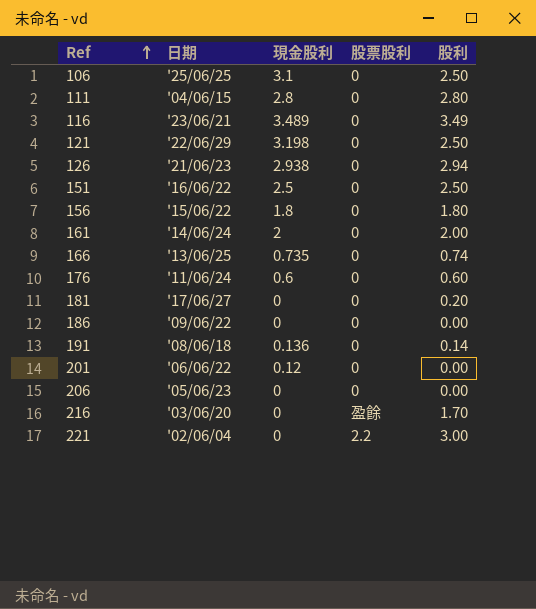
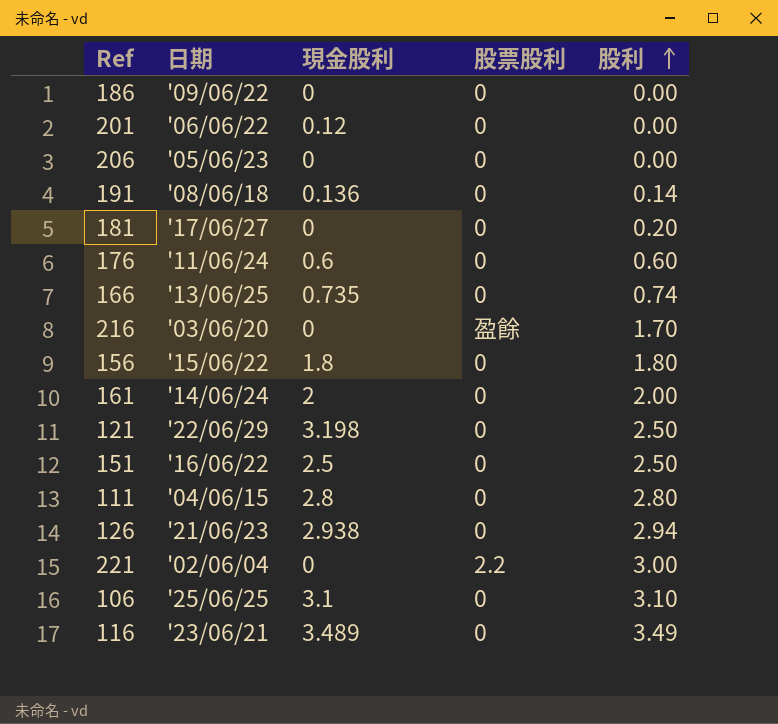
row order: Ref ascending -> 股利 ascending
106 | 股利: 2.50 -> 3.10

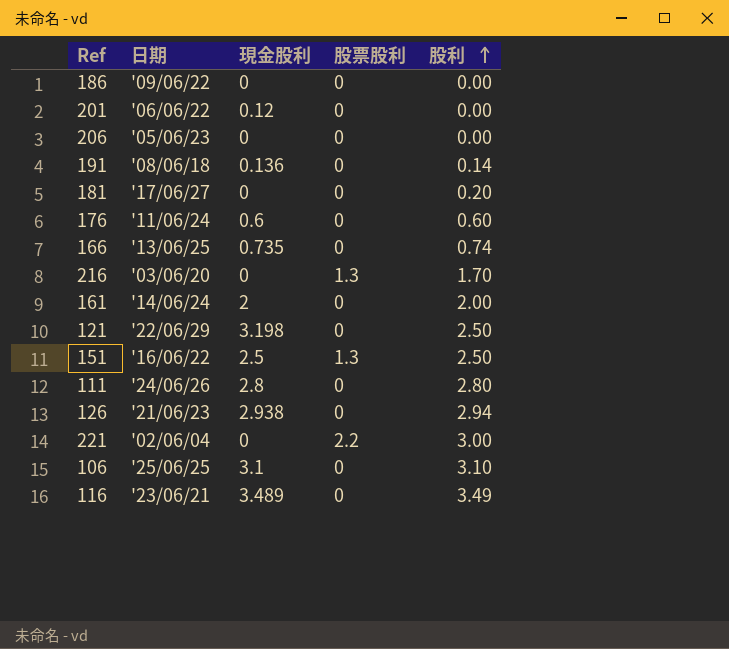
row 156: '15/06/22 | 1.8 | 0 | 1.80 -> none
216 | 股票股利: 盈餘 -> 1.3
151 | 股票股利: 0 -> 1.3
111 | 日期: '04/06/15 -> '24/06/26

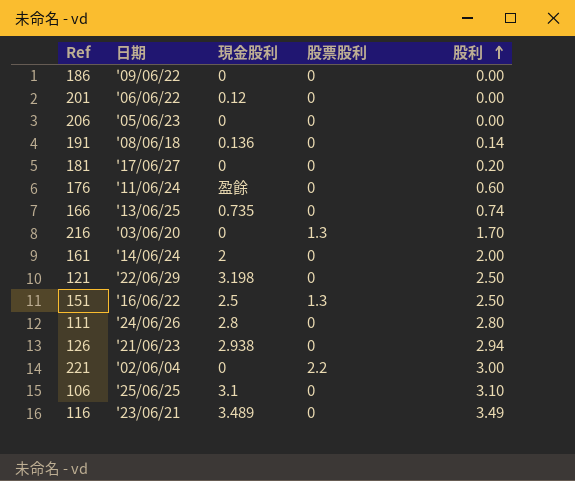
176 | 現金股利: 0.6 -> 盈餘

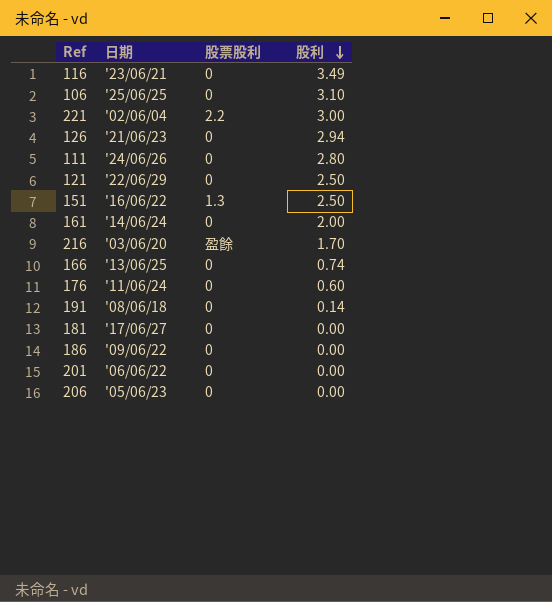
row order: 股利 ascending -> 股利 descending
column 現金股利 | position: 3 -> none
216 | 股票股利: 1.3 -> 盈餘
181 | 股利: 0.20 -> 0.00

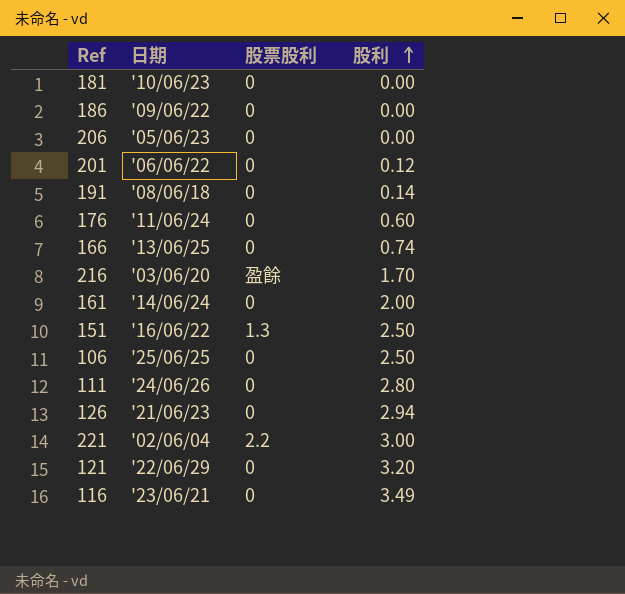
row order: 股利 descending -> 股利 ascending
181 | 日期: '17/06/27 -> '10/06/23
201 | 股利: 0.00 -> 0.12
106 | 股利: 3.10 -> 2.50
121 | 股利: 2.50 -> 3.20

